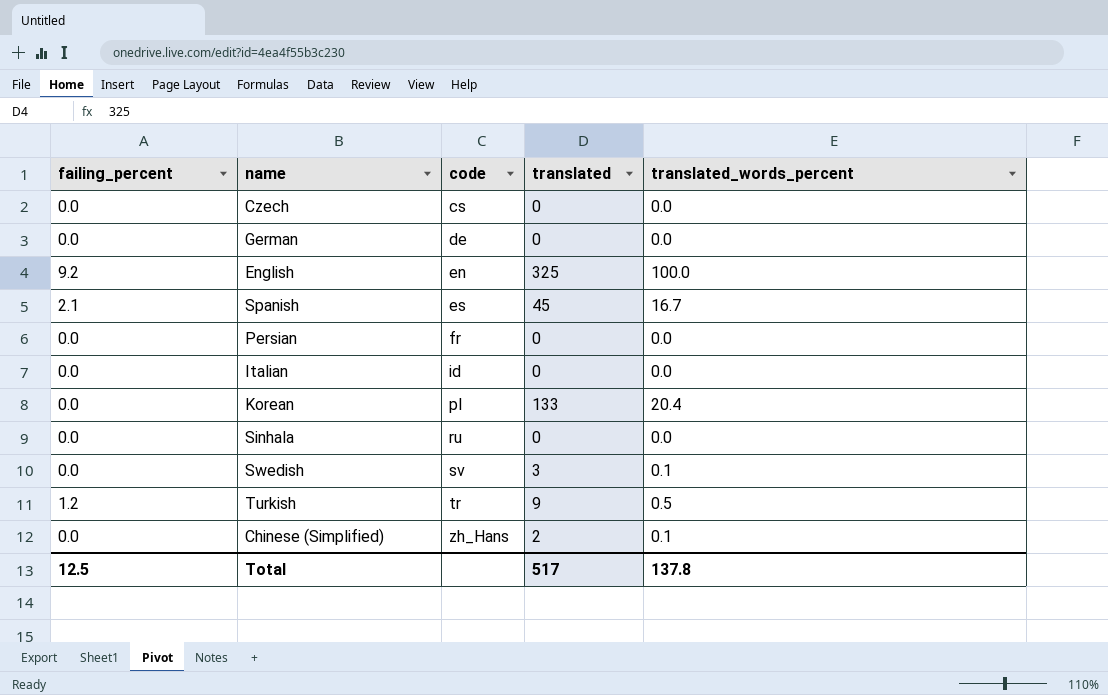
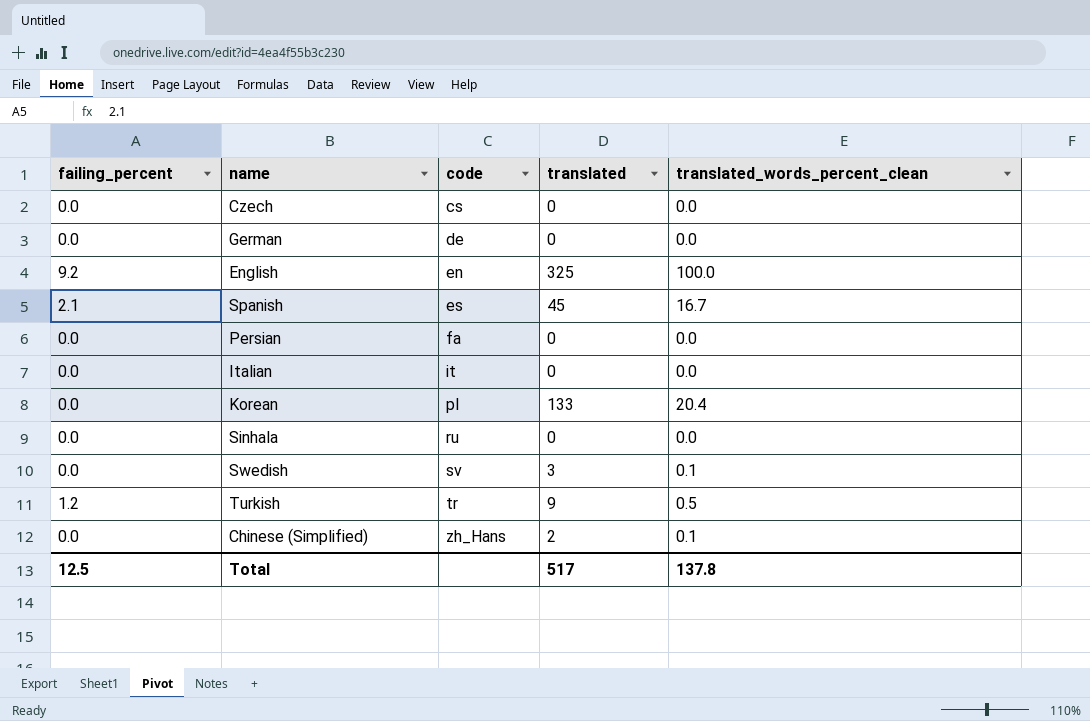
column name: translated_words_percent -> translated_words_percent_clean
Persian | code: fr -> fa
Italian | code: id -> it

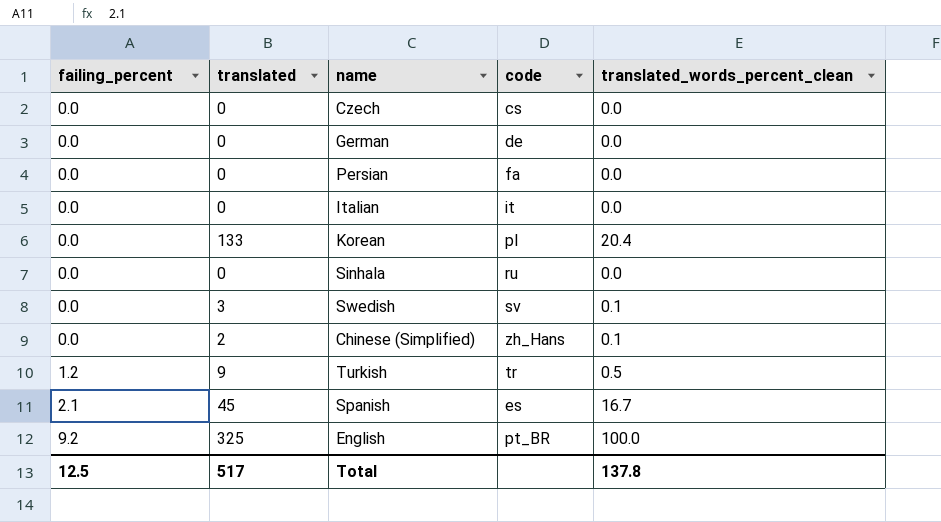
row order: code ascending -> failing_percent ascending
column translated | position: 4 -> 2
English | code: en -> pt_BR

